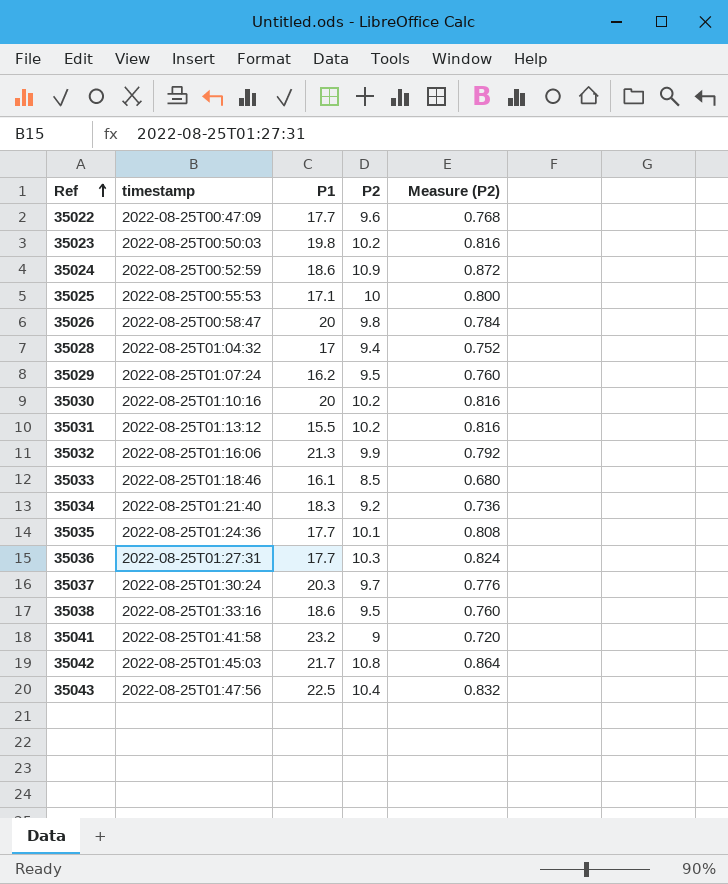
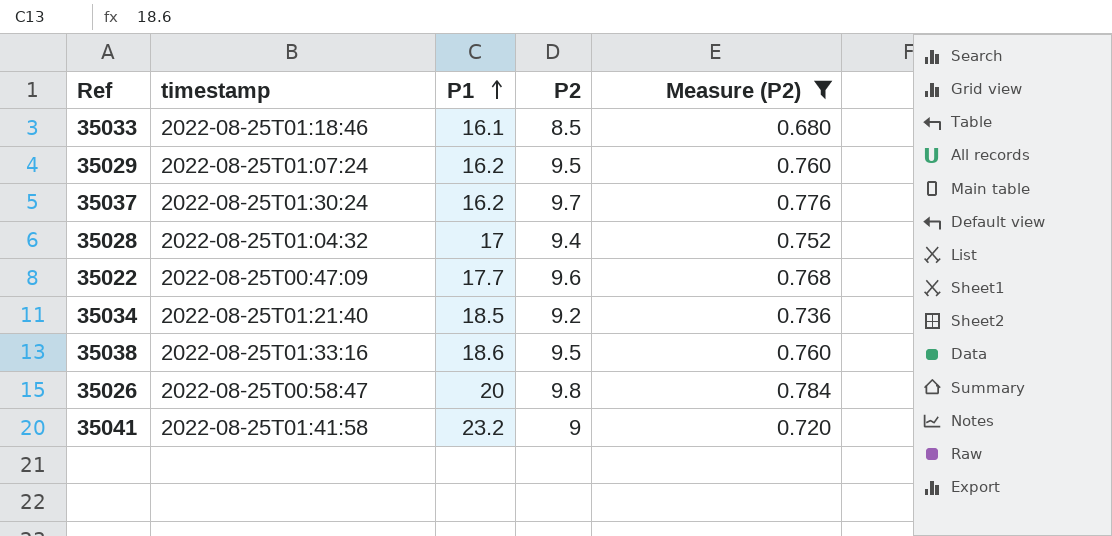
filter: none -> Measure (P2) <= 0.784
row order: Ref ascending -> P1 ascending
35037 | P1: 20.3 -> 16.2
35034 | P1: 18.3 -> 18.5

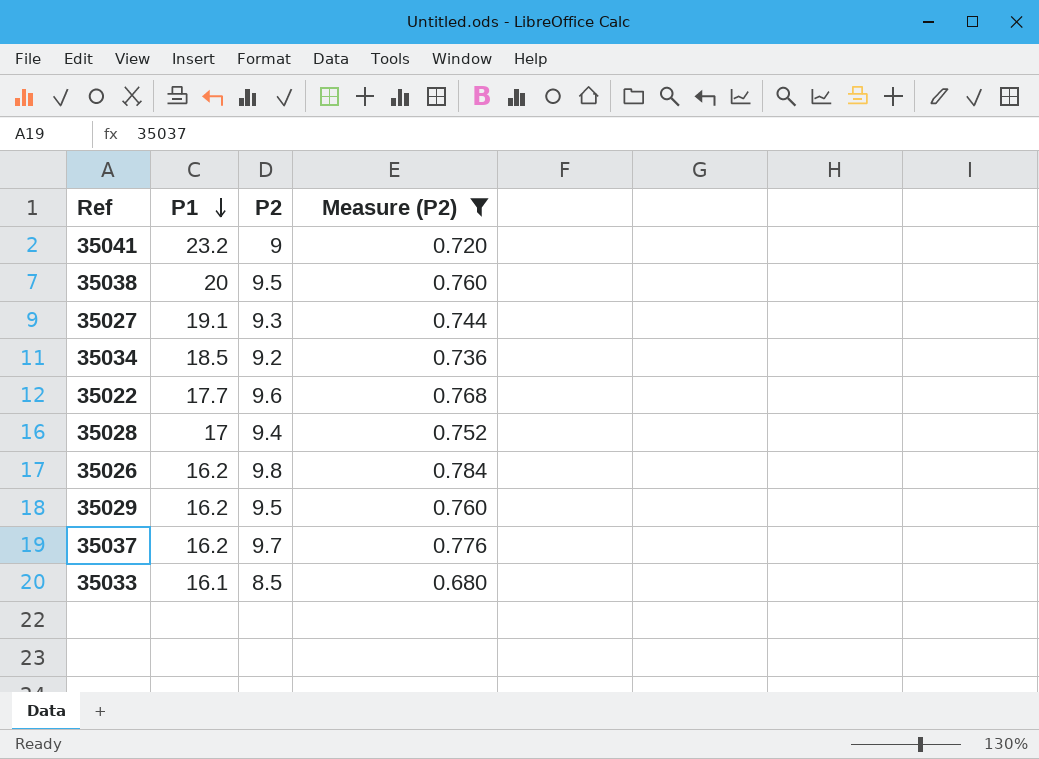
row order: P1 ascending -> P1 descending
column timestamp | position: 2 -> none
35038 | P1: 18.6 -> 20
row 35027: none -> 19.1 | 9.3 | 0.744
35026 | P1: 20 -> 16.2

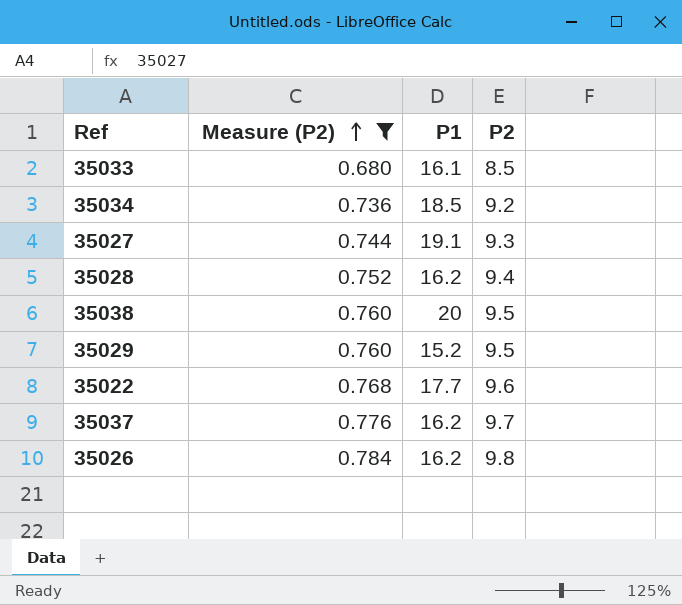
row order: P1 descending -> Measure (P2) ascending
column Measure (P2) | position: 4 -> 2
row 35041: 23.2 | 9 | 0.720 -> none
35028 | P1: 17 -> 16.2
35029 | P1: 16.2 -> 15.2

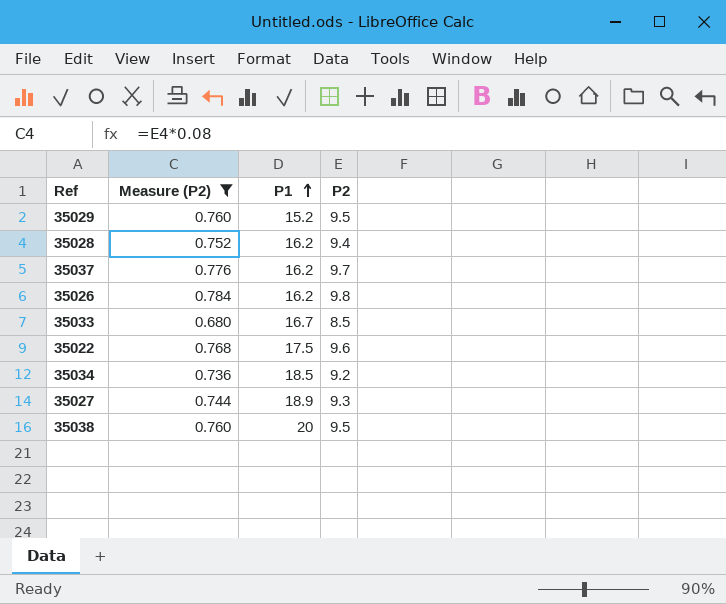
row order: Measure (P2) ascending -> P1 ascending
35033 | P1: 16.1 -> 16.7
35022 | P1: 17.7 -> 17.5
35027 | P1: 19.1 -> 18.9

